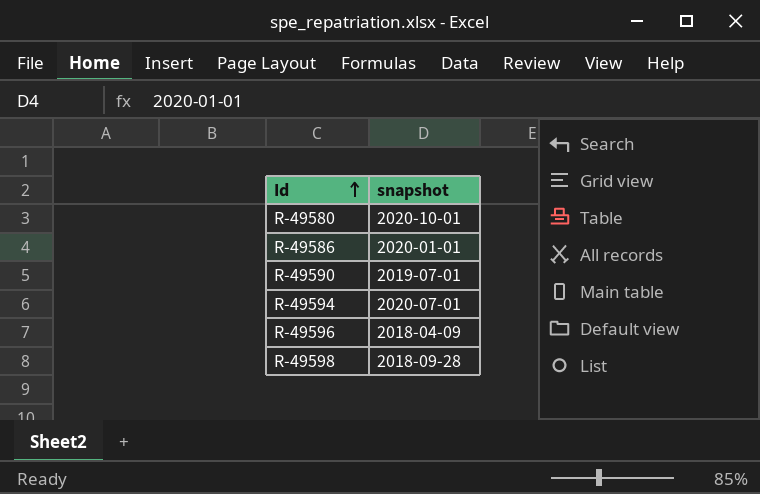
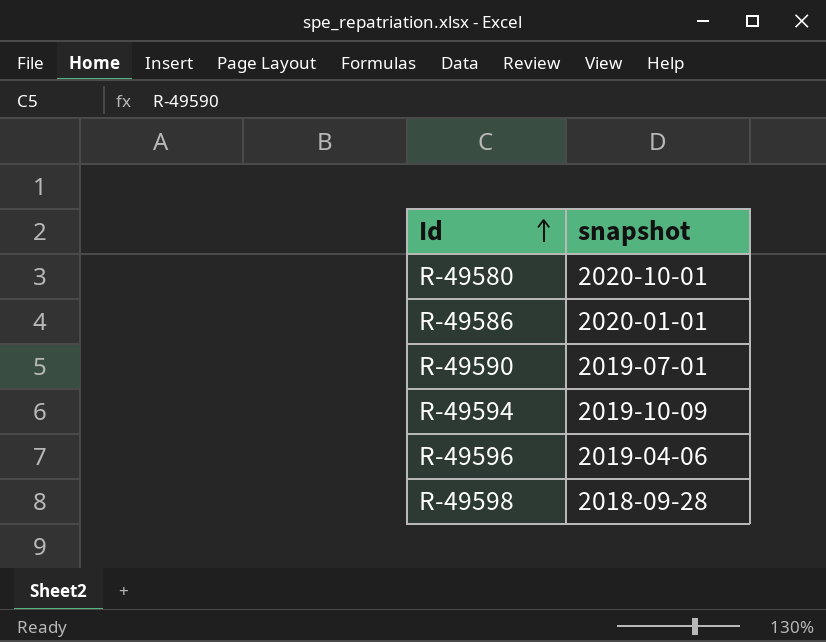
R-49594 | snapshot: 2020-07-01 -> 2019-10-09
R-49596 | snapshot: 2018-04-09 -> 2019-04-06

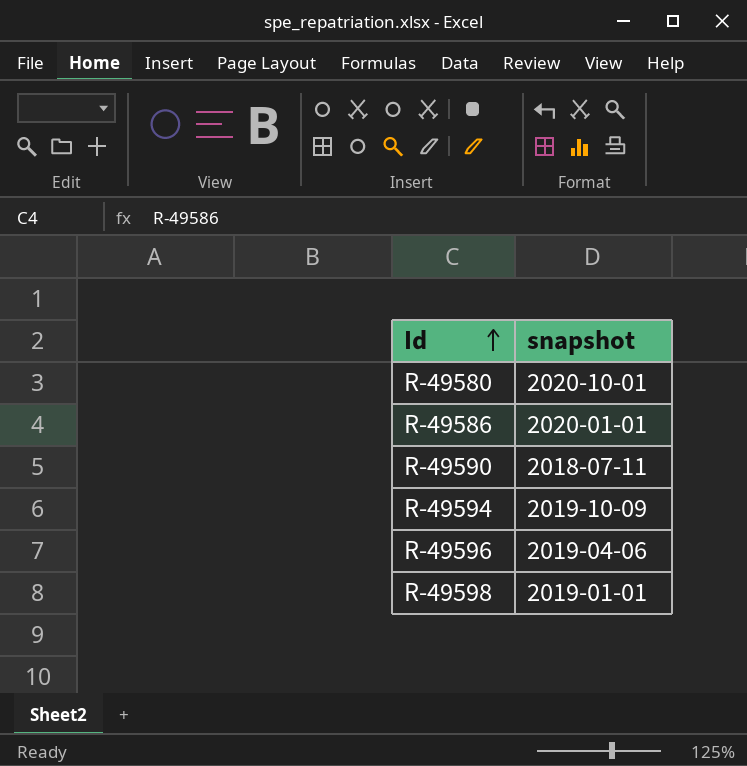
R-49590 | snapshot: 2019-07-01 -> 2018-07-11
R-49598 | snapshot: 2018-09-28 -> 2019-01-01

